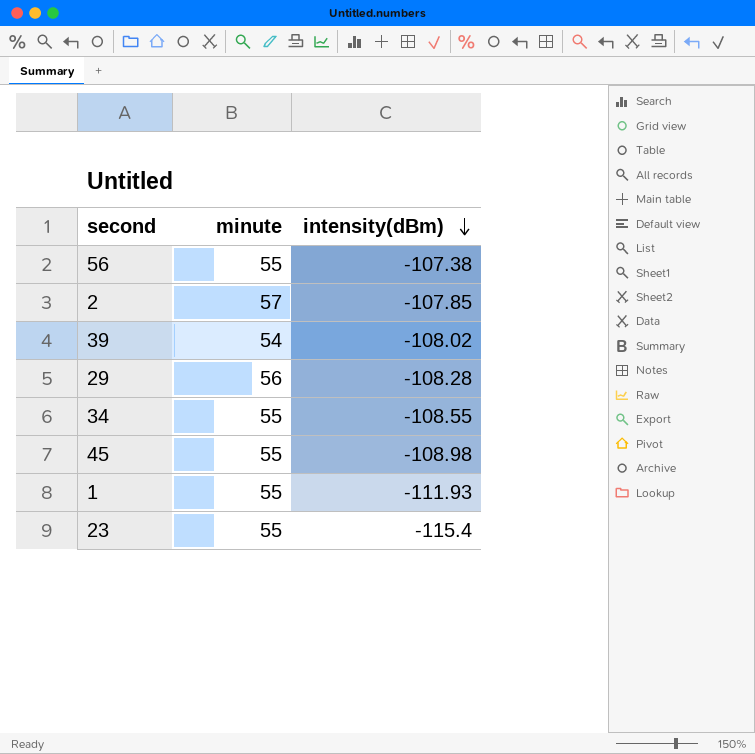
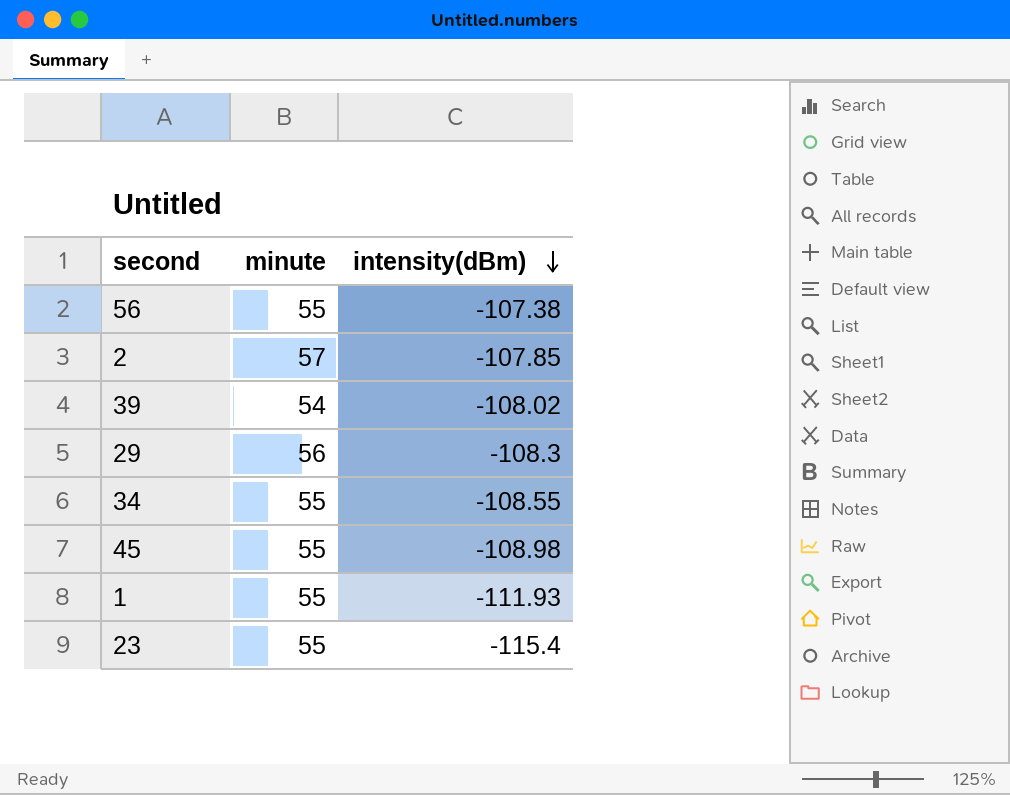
29 | intensity(dBm): -108.28 -> -108.3

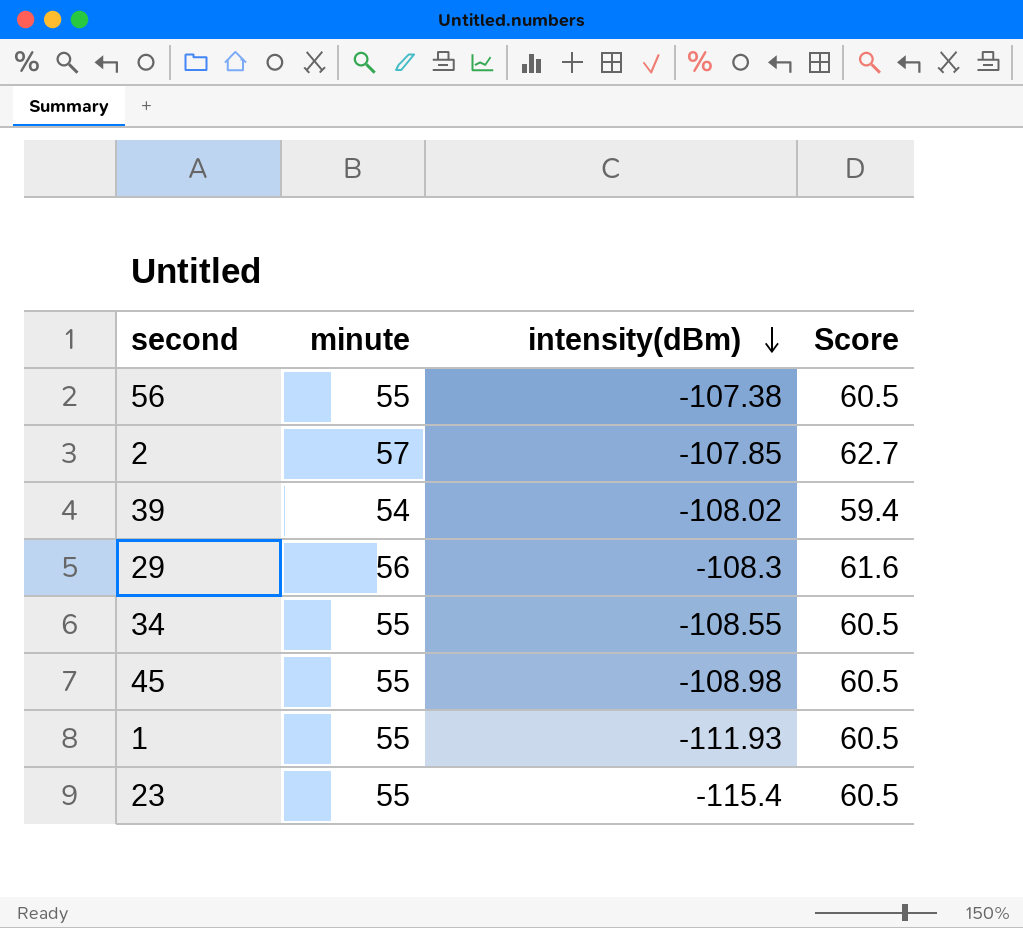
column Score | formula: none -> [minute] * 1.1

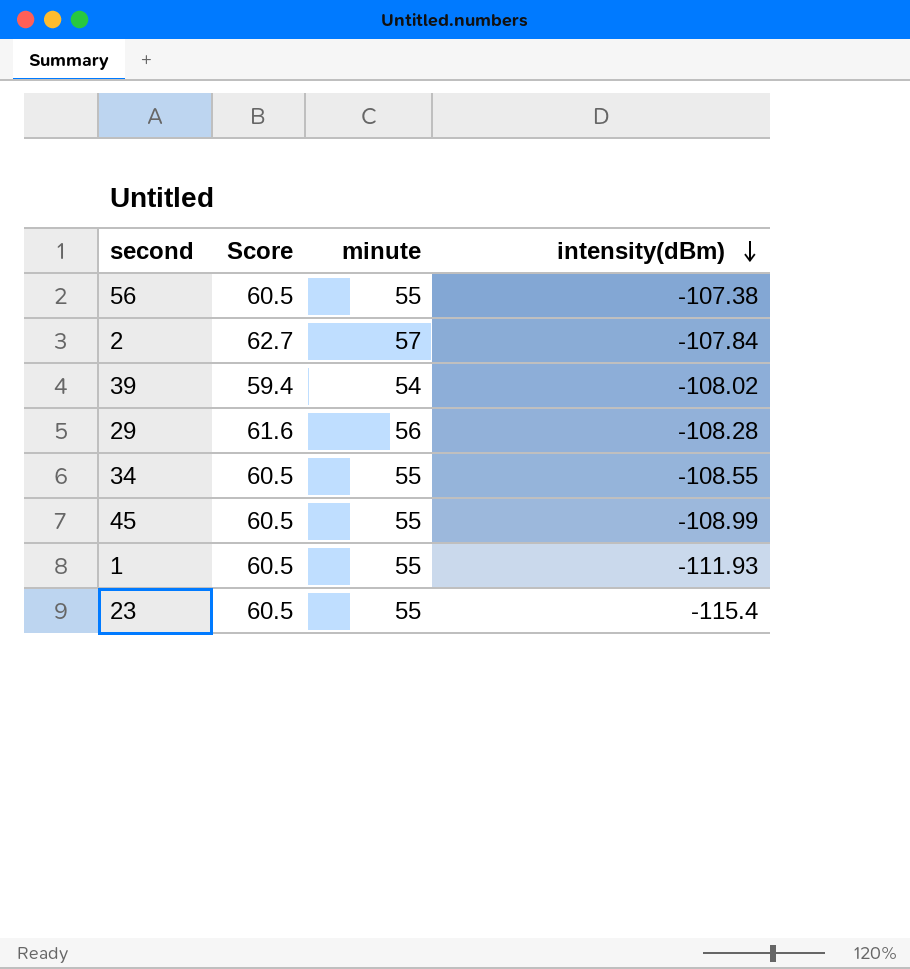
column Score | position: 4 -> 2
2 | intensity(dBm): -107.85 -> -107.84
29 | intensity(dBm): -108.3 -> -108.28
45 | intensity(dBm): -108.98 -> -108.99

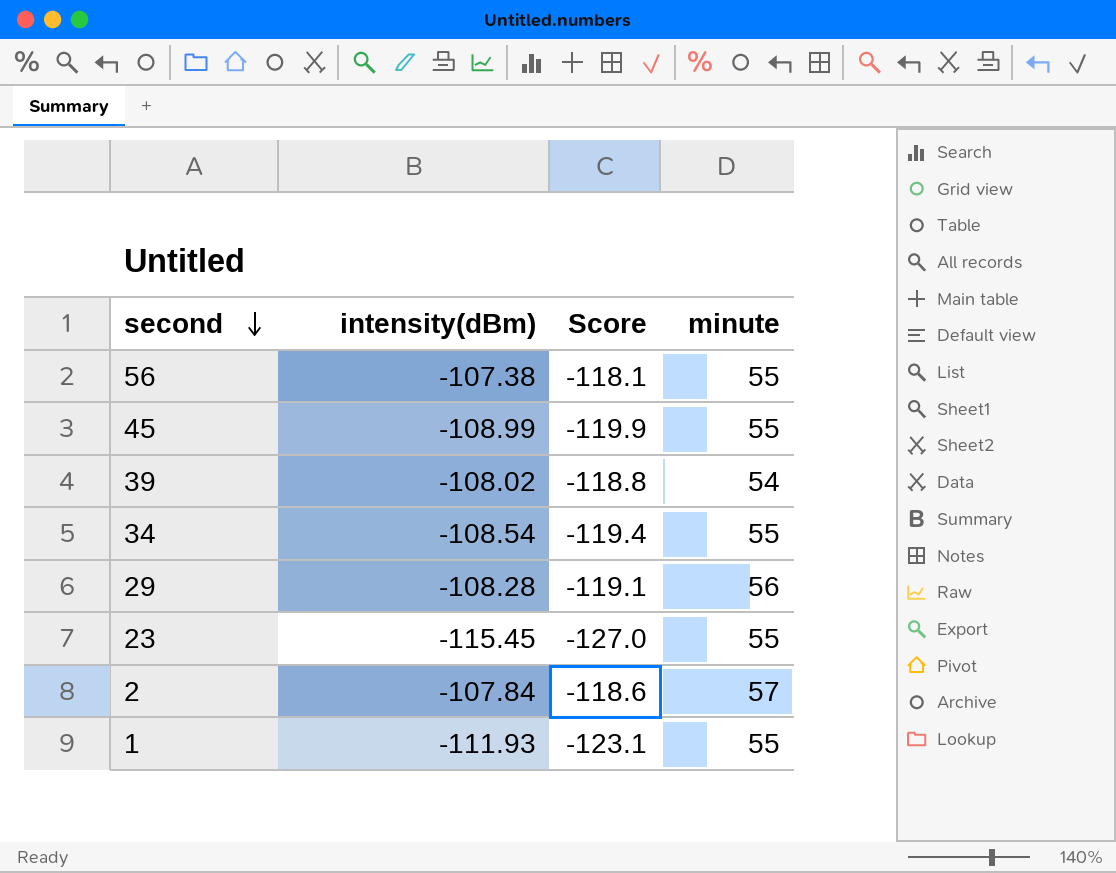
row order: intensity(dBm) descending -> second descending
column intensity(dBm) | position: 4 -> 2
column Score | formula: [minute] * 1.1 -> [intensity(dBm)] * 1.1
34 | intensity(dBm): -108.55 -> -108.54
23 | intensity(dBm): -115.4 -> -115.45

